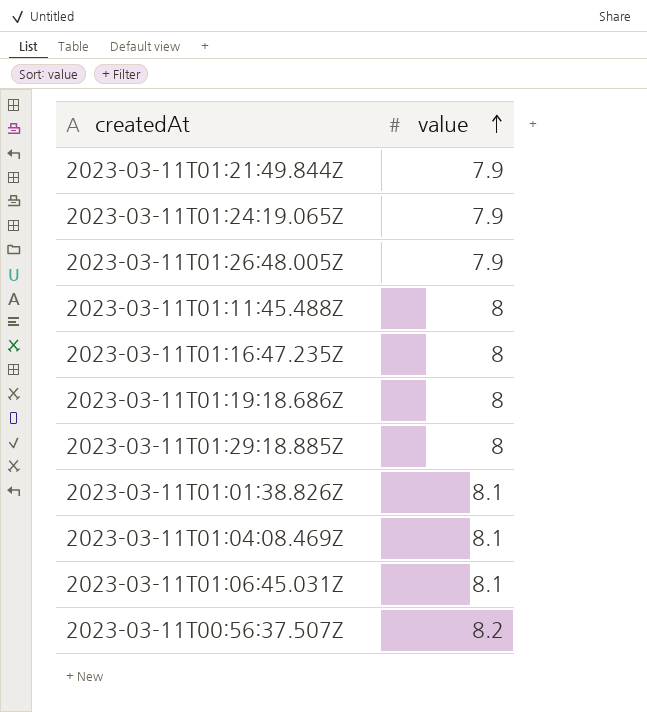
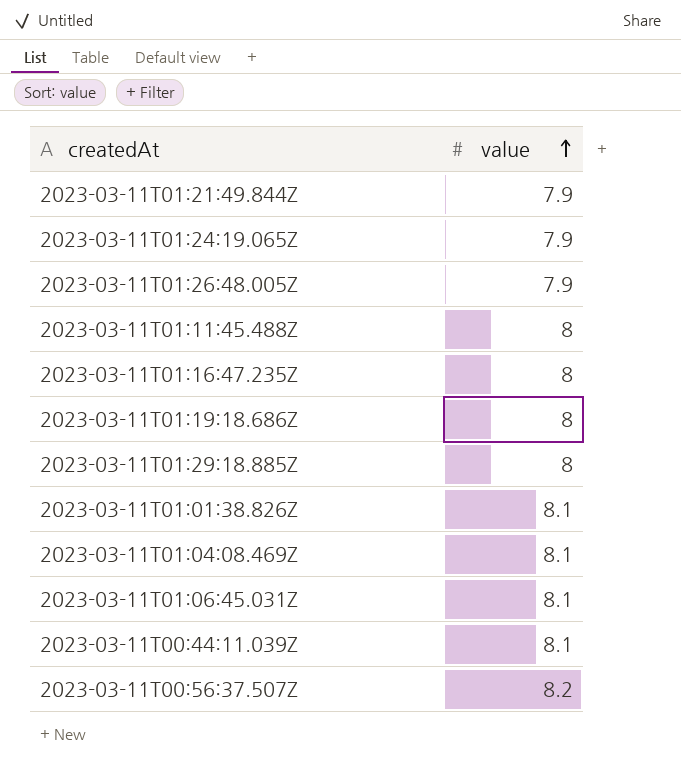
row 2023-03-11T00:44:11.039Z: none -> 8.1

